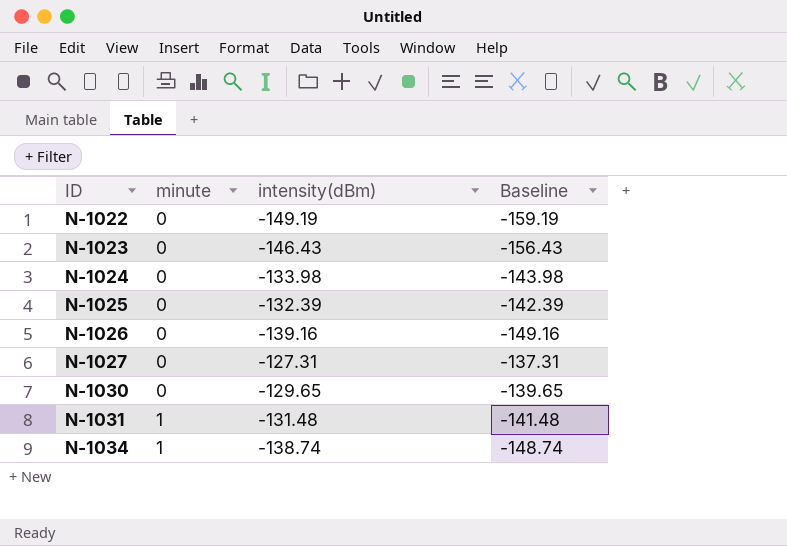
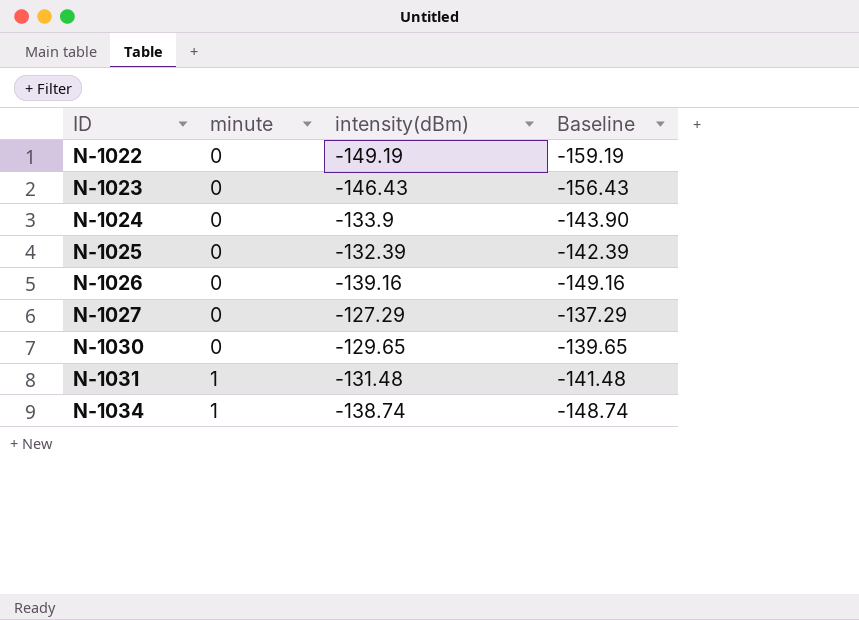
N-1024 | intensity(dBm): -133.98 -> -133.9
N-1024 | Baseline: -143.98 -> -143.90
N-1027 | intensity(dBm): -127.31 -> -127.29
N-1027 | Baseline: -137.31 -> -137.29

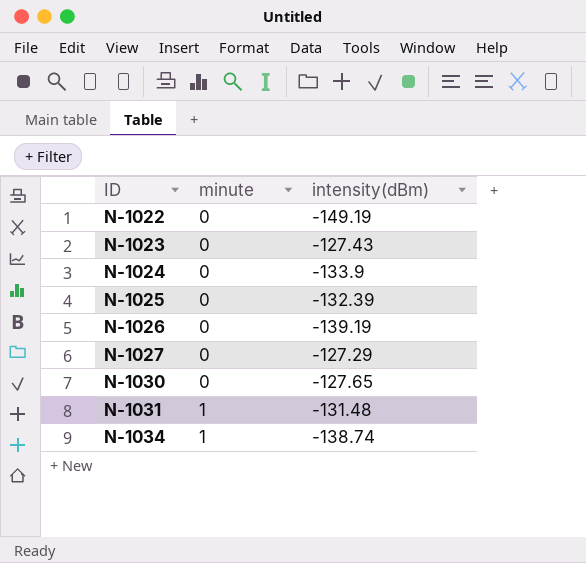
column Baseline | formula: [intensity(dBm)] - 10 -> none
N-1023 | intensity(dBm): -146.43 -> -127.43
N-1026 | intensity(dBm): -139.16 -> -139.19
N-1030 | intensity(dBm): -129.65 -> -127.65

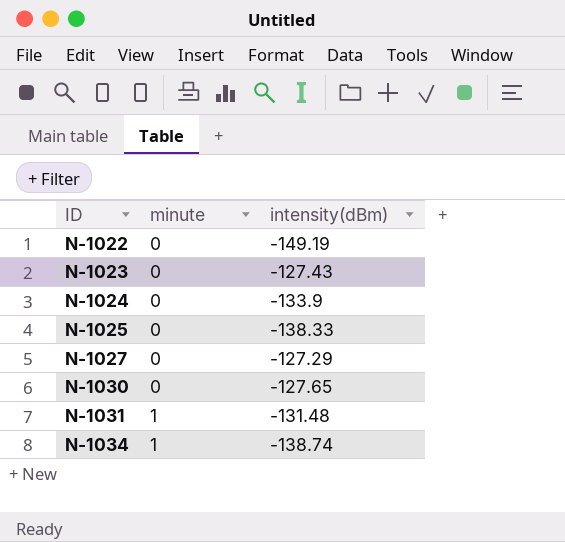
row N-1026: 0 | -139.19 -> none
N-1025 | intensity(dBm): -132.39 -> -138.33

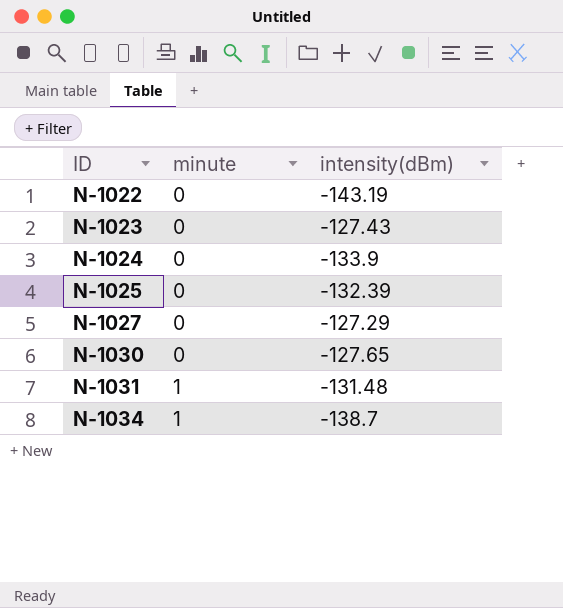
N-1022 | intensity(dBm): -149.19 -> -143.19
N-1025 | intensity(dBm): -138.33 -> -132.39
N-1034 | intensity(dBm): -138.74 -> -138.7

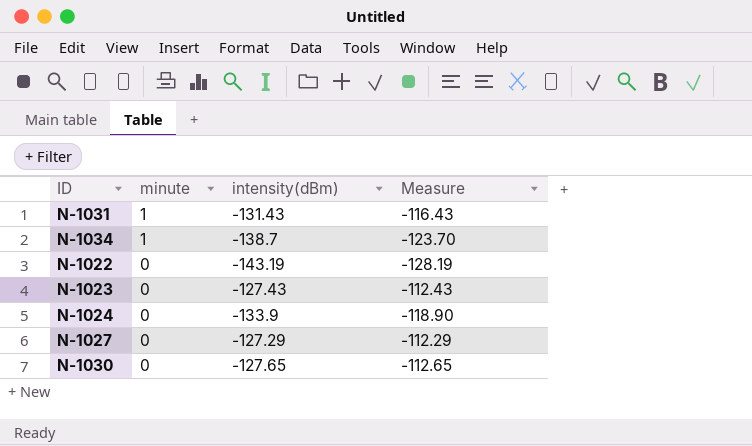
row order: ID ascending -> minute descending
column Measure | formula: none -> [intensity(dBm)] + 15
row N-1025: 0 | -132.39 -> none
N-1031 | intensity(dBm): -131.48 -> -131.43

